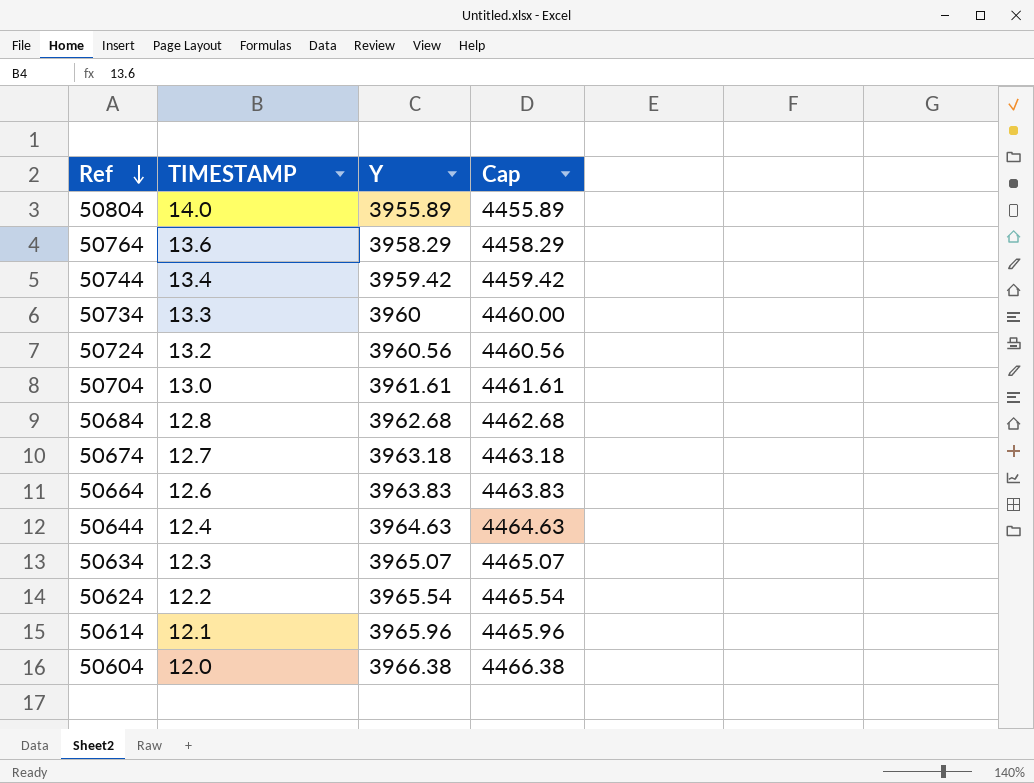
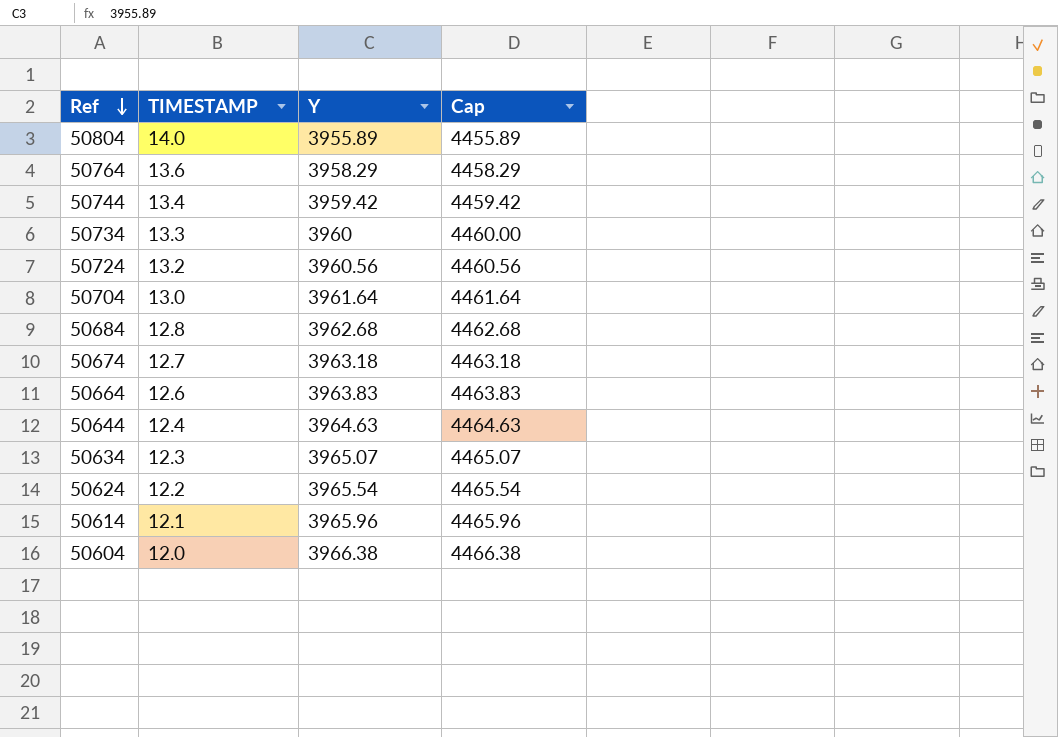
50704 | Y: 3961.61 -> 3961.64
50704 | Cap: 4461.61 -> 4461.64

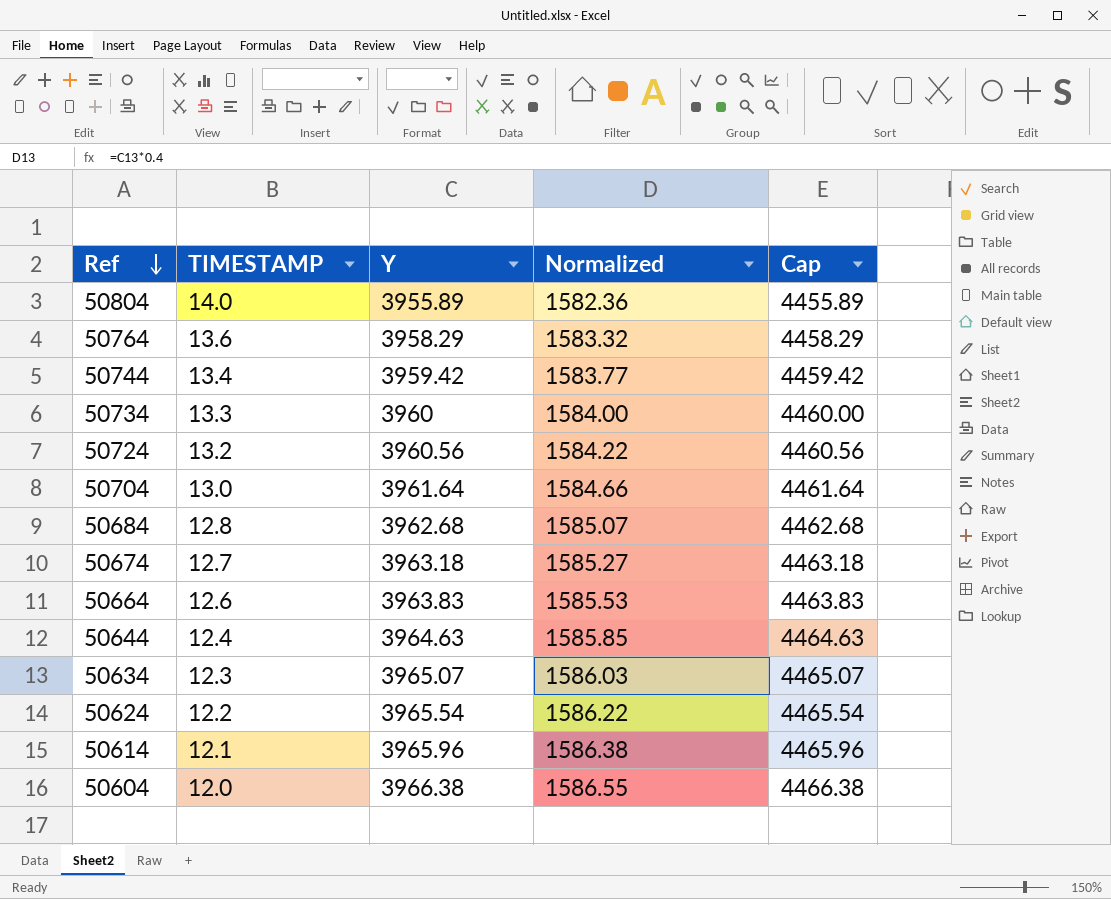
column Normalized | formula: none -> [Y] * 0.4

